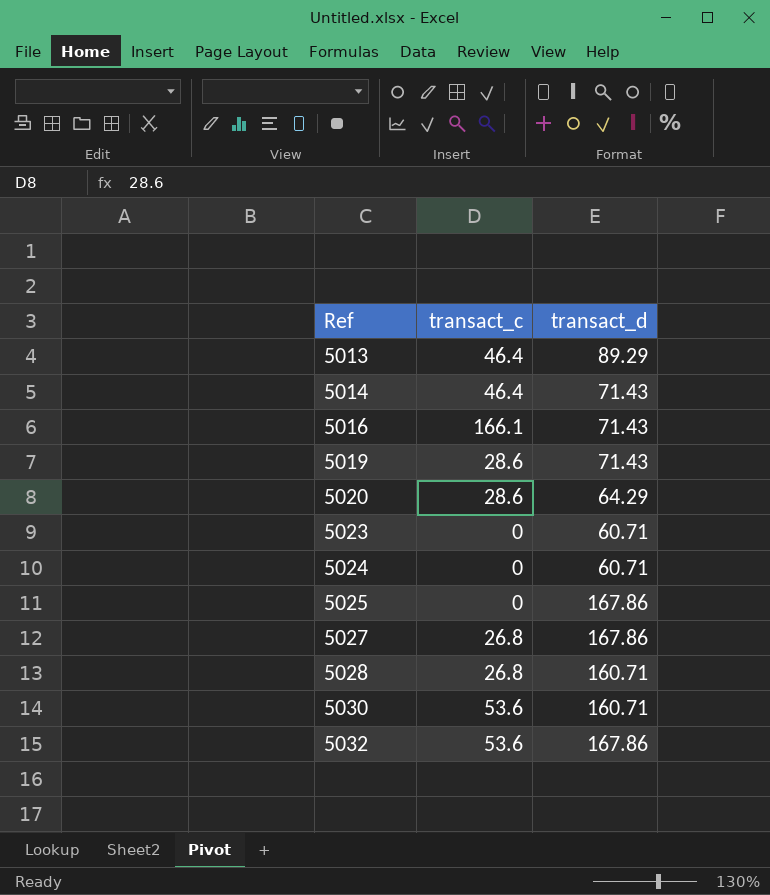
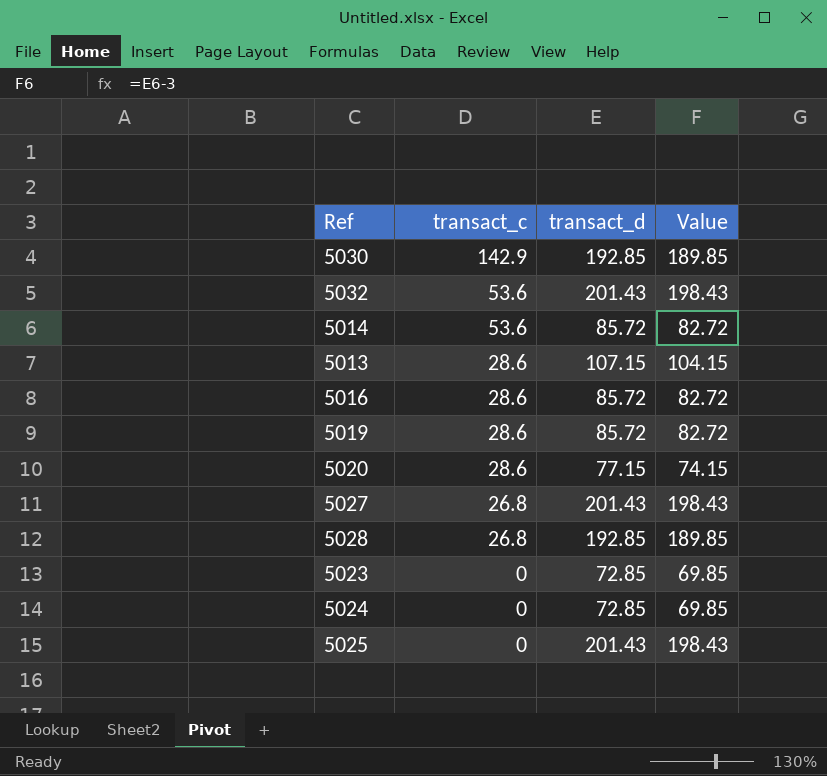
row order: Ref ascending -> transact_c descending
column Value | formula: none -> [transact_d] - 3
5030 | transact_c: 53.6 -> 142.9
5030 | transact_d: 160.71 -> 192.85
5032 | transact_d: 167.86 -> 201.43
5014 | transact_c: 46.4 -> 53.6
5014 | transact_d: 71.43 -> 85.72
5013 | transact_c: 46.4 -> 28.6
5013 | transact_d: 89.29 -> 107.15
5016 | transact_c: 166.1 -> 28.6
5016 | transact_d: 71.43 -> 85.72
5019 | transact_d: 71.43 -> 85.72
5020 | transact_d: 64.29 -> 77.15
5027 | transact_d: 167.86 -> 201.43
5028 | transact_d: 160.71 -> 192.85
5023 | transact_d: 60.71 -> 72.85
5024 | transact_d: 60.71 -> 72.85
5025 | transact_d: 167.86 -> 201.43

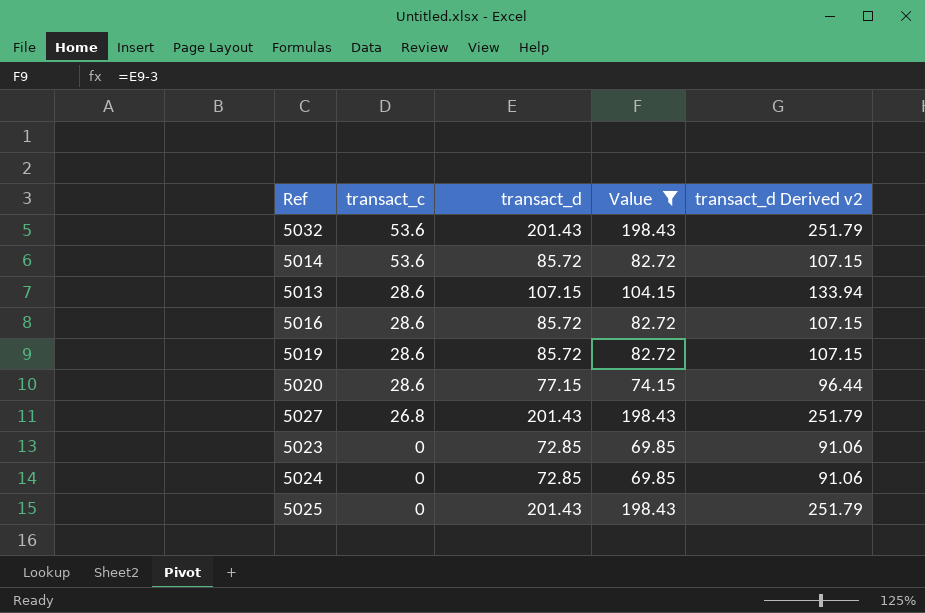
filter: none -> Value != 189.85
column transact_d Derived v2 | formula: none -> [transact_d] * 1.25

